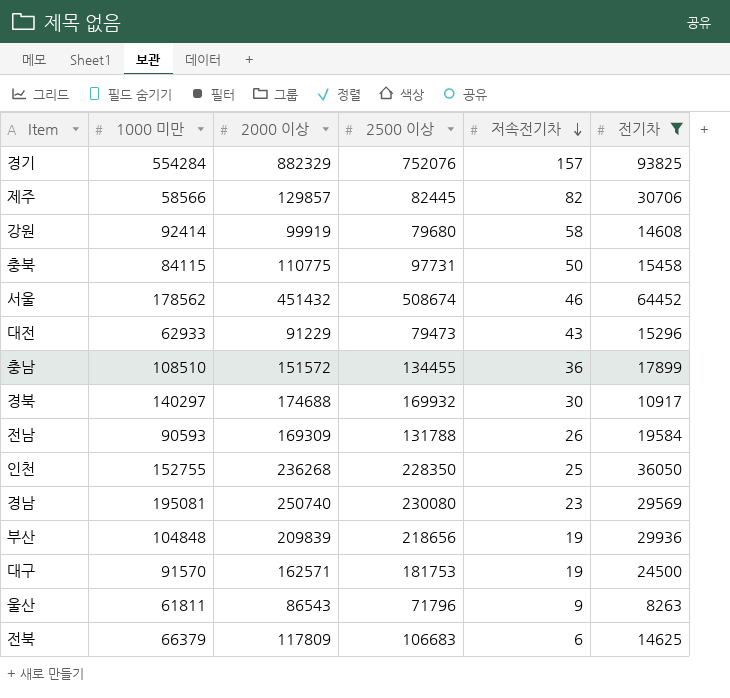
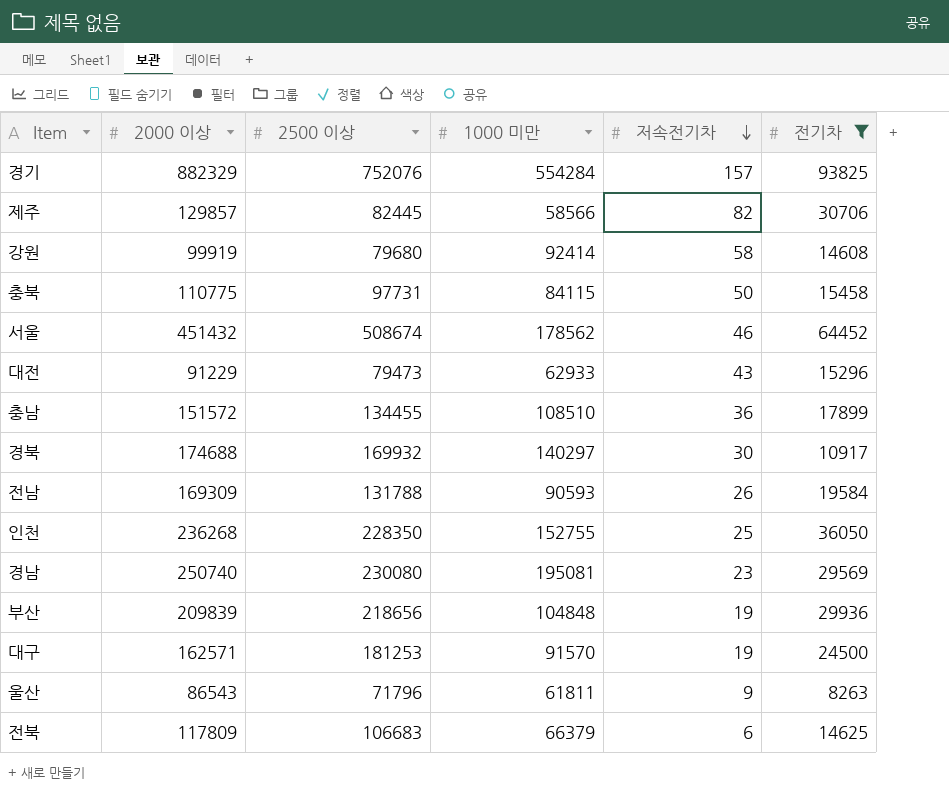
column 1000 미만 | position: 2 -> 4
대구 | 2500 이상: 181753 -> 181253

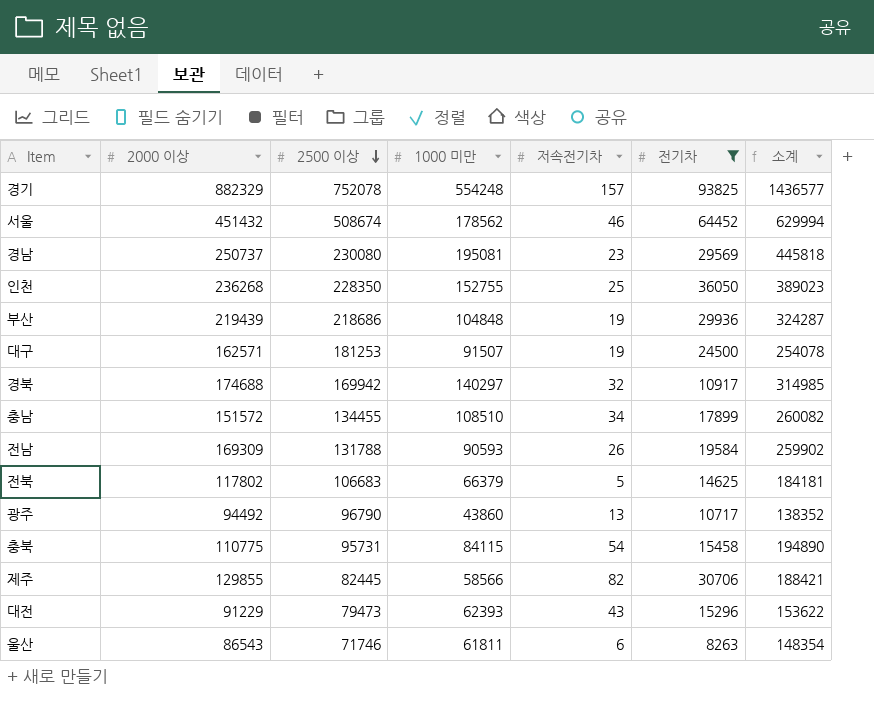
row order: 저속전기차 descending -> 2500 이상 descending
column 소계 | formula: none -> [2000 이상] + [1000 미만]
row 강원: 99919 | 79680 | 92414 | 58 | 14608 -> none
경기 | 2500 이상: 752076 -> 752078
경기 | 1000 미만: 554284 -> 554248
경남 | 2000 이상: 250740 -> 250737
부산 | 2000 이상: 209839 -> 219439
부산 | 2500 이상: 218656 -> 218686
대구 | 1000 미만: 91570 -> 91507
경북 | 2500 이상: 169932 -> 169942
경북 | 저속전기차: 30 -> 32
충남 | 저속전기차: 36 -> 34
전북 | 2000 이상: 117809 -> 117802
전북 | 저속전기차: 6 -> 5
row 광주: none -> 94492 | 96790 | 43860 | 13 | 10717 | 138352
충북 | 2500 이상: 97731 -> 95731
충북 | 저속전기차: 50 -> 54
제주 | 2000 이상: 129857 -> 129855
대전 | 1000 미만: 62933 -> 62393
울산 | 2500 이상: 71796 -> 71746
울산 | 저속전기차: 9 -> 6

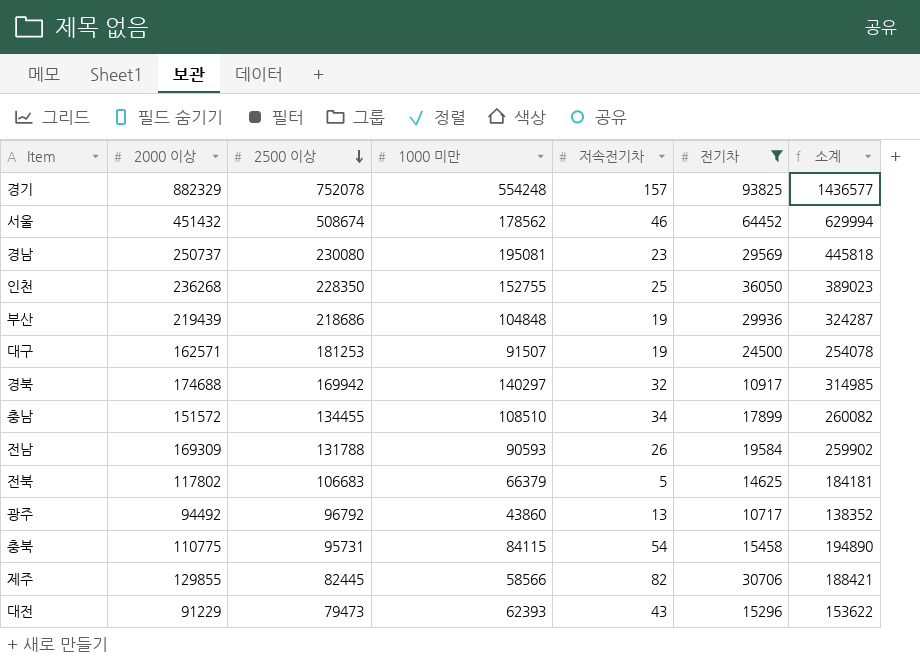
row 울산: 86543 | 71746 | 61811 | 6 | 8263 | 148354 -> none
광주 | 2500 이상: 96790 -> 96792

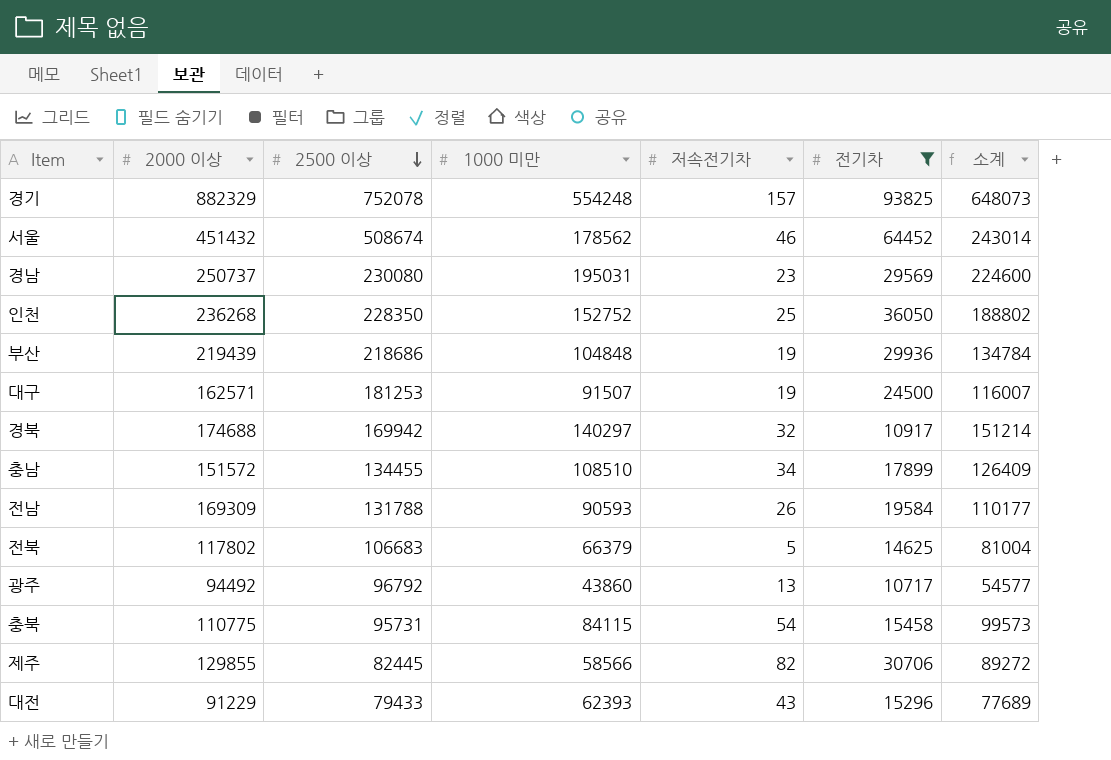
column 소계 | formula: [2000 이상] + [1000 미만] -> [1000 미만] + [전기차]
경남 | 1000 미만: 195081 -> 195031
인천 | 1000 미만: 152755 -> 152752
대전 | 2500 이상: 79473 -> 79433

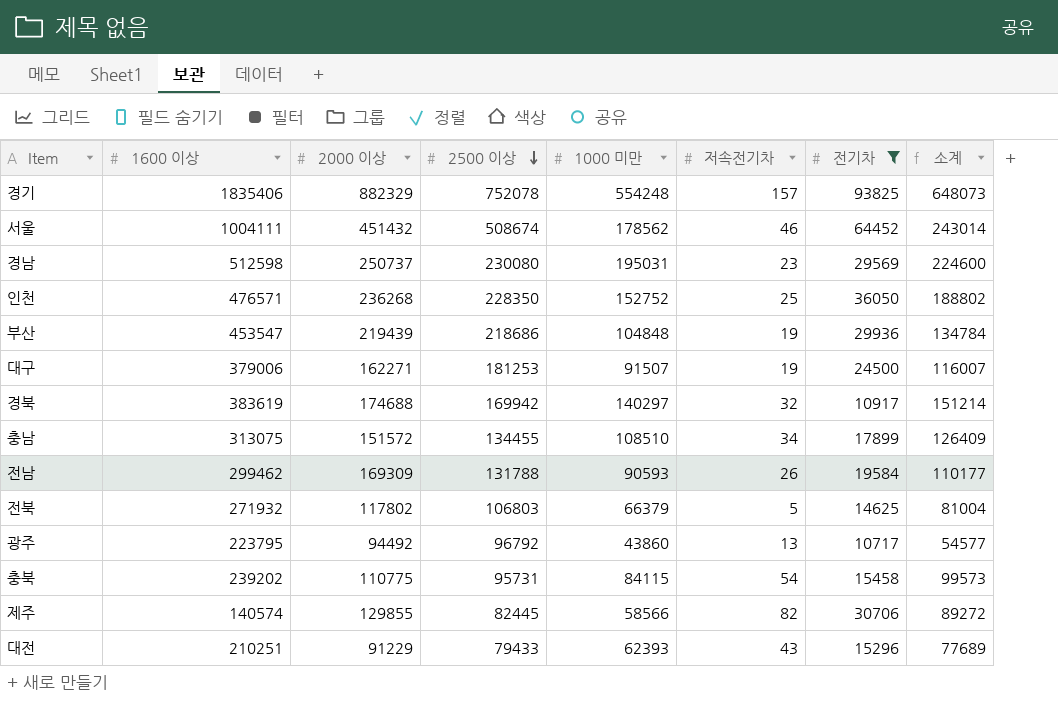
column 1600 이상 | position: none -> 2
대구 | 2000 이상: 162571 -> 162271
전북 | 2500 이상: 106683 -> 106803

